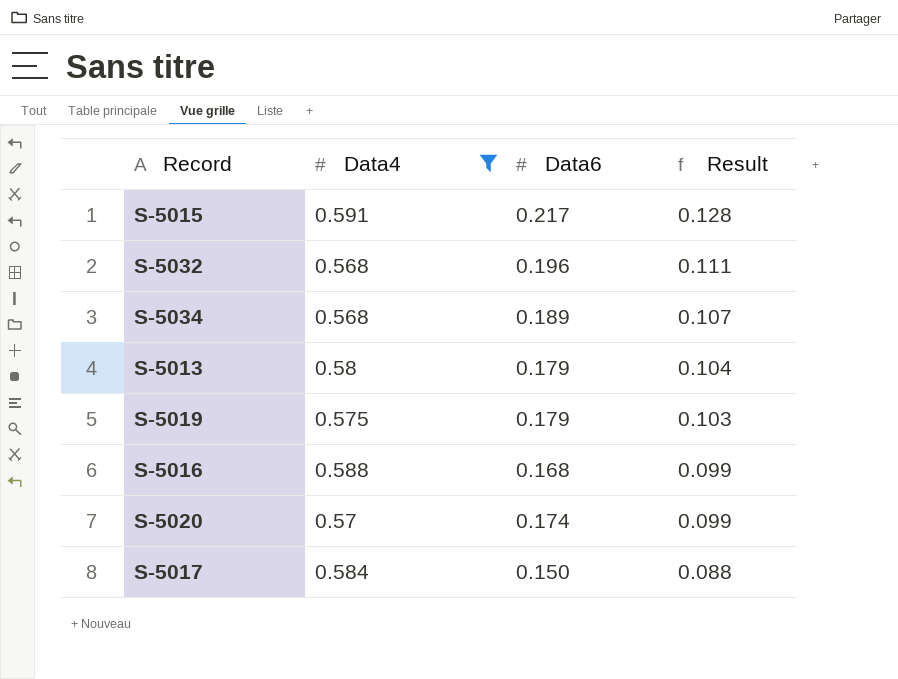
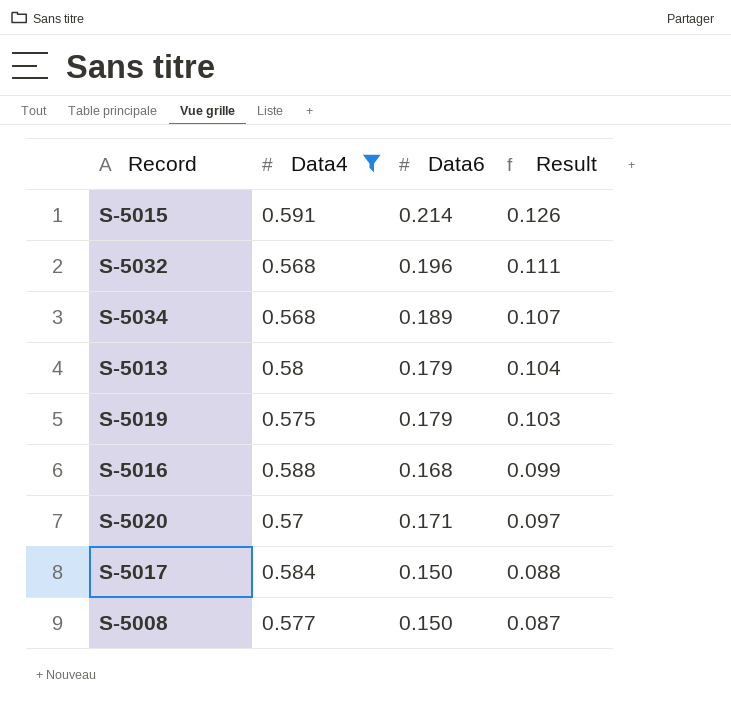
S-5015 | Data6: 0.217 -> 0.214
S-5015 | Result: 0.128 -> 0.126
S-5020 | Data6: 0.174 -> 0.171
S-5020 | Result: 0.099 -> 0.097
row S-5008: none -> 0.577 | 0.150 | 0.087

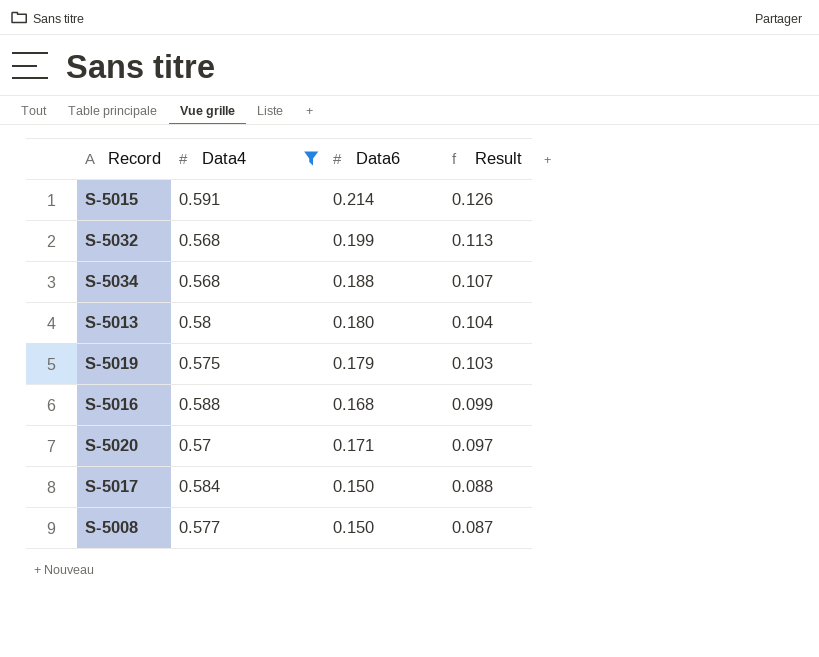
S-5032 | Data6: 0.196 -> 0.199
S-5032 | Result: 0.111 -> 0.113
S-5034 | Data6: 0.189 -> 0.188
S-5013 | Data6: 0.179 -> 0.180

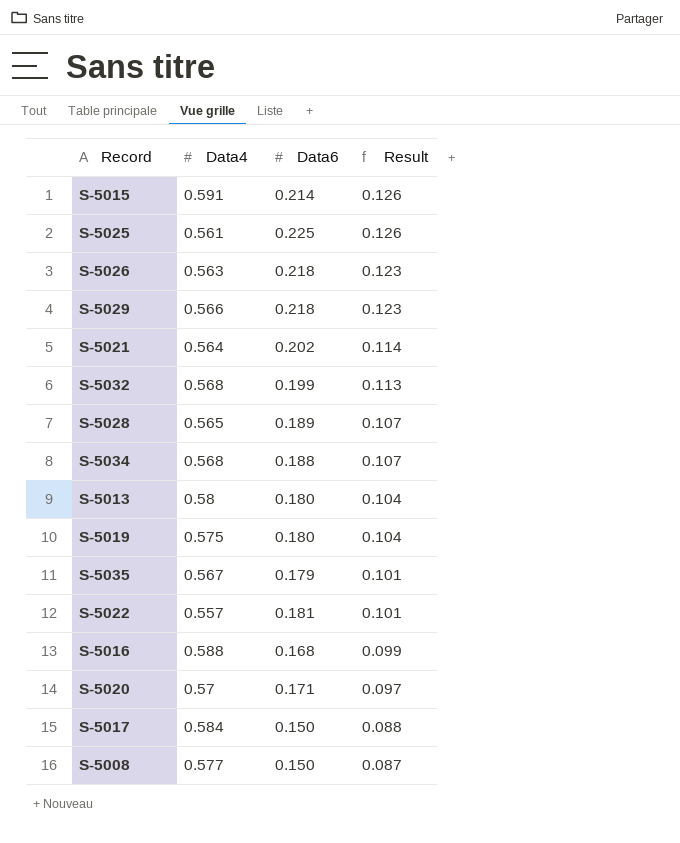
filter: Data4 >= 0.568 -> none
S-5019 | Data6: 0.179 -> 0.180
S-5019 | Result: 0.103 -> 0.104

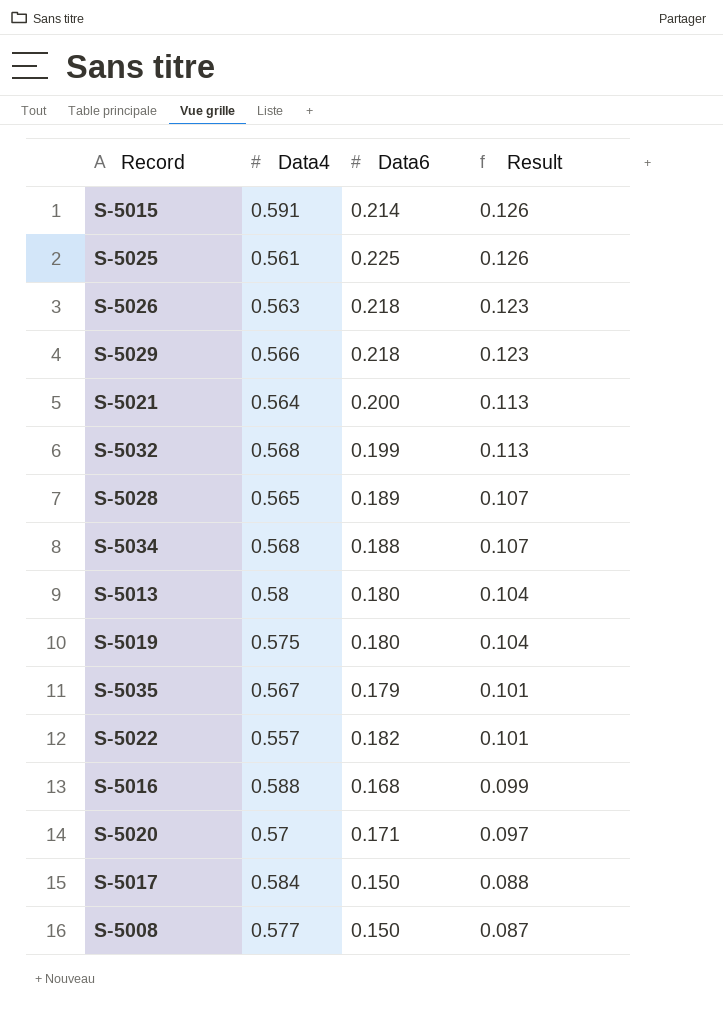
S-5021 | Data6: 0.202 -> 0.200
S-5021 | Result: 0.114 -> 0.113
S-5022 | Data6: 0.181 -> 0.182

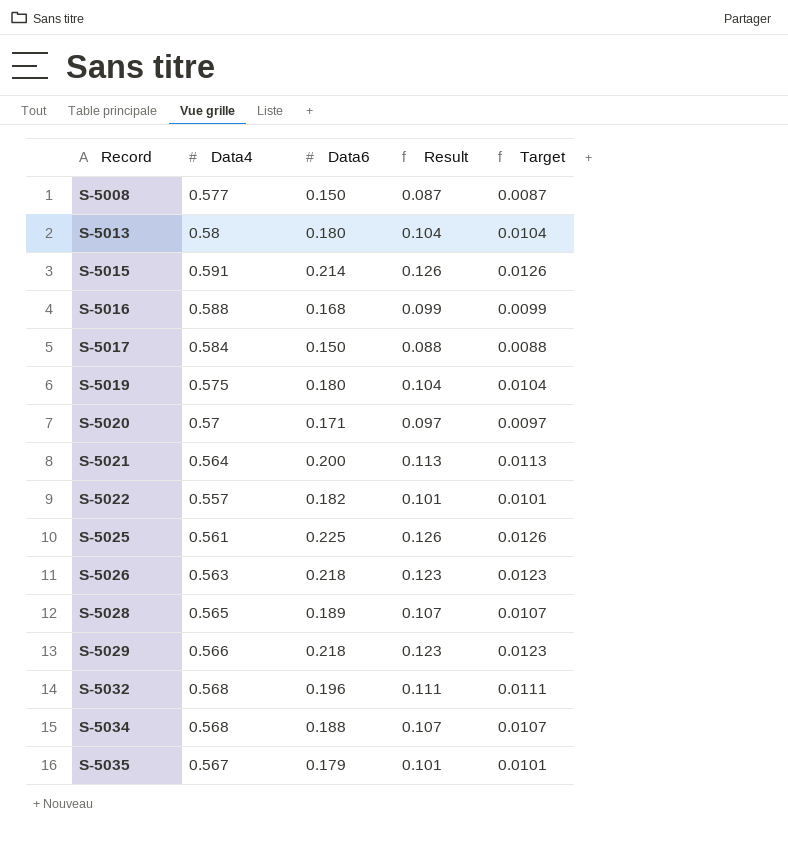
row order: Result descending -> Record ascending
column Target | formula: none -> [Result] * 0.1
S-5032 | Data6: 0.199 -> 0.196
S-5032 | Result: 0.113 -> 0.111

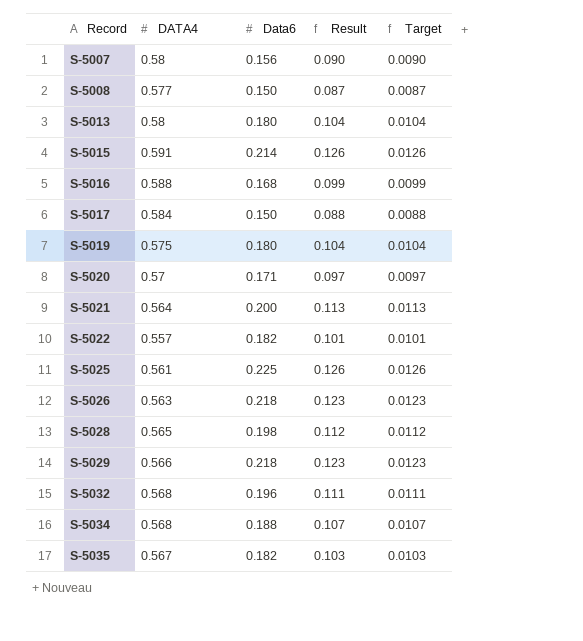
column name: Data4 -> DATA4
row S-5007: none -> 0.58 | 0.156 | 0.090 | 0.0090
S-5028 | Data6: 0.189 -> 0.198
S-5028 | Result: 0.107 -> 0.112
S-5028 | Target: 0.0107 -> 0.0112
S-5035 | Data6: 0.179 -> 0.182
S-5035 | Result: 0.101 -> 0.103
S-5035 | Target: 0.0101 -> 0.0103

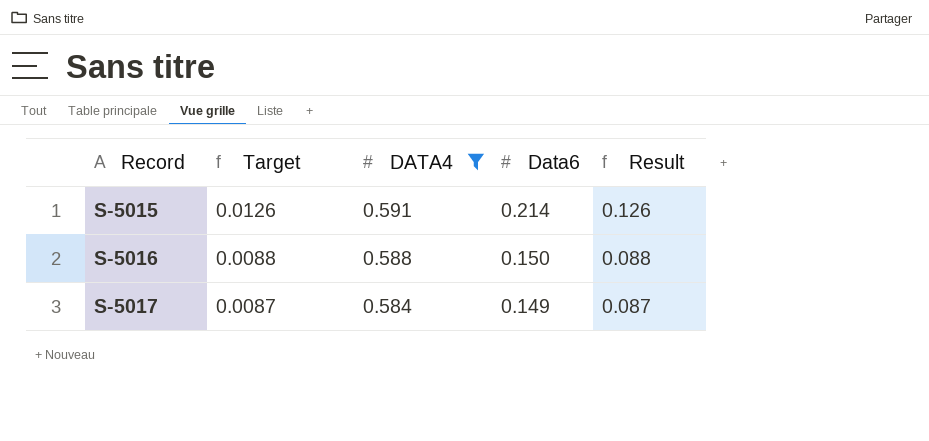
filter: none -> DATA4 >= 0.584
column Target | position: 5 -> 2
S-5016 | Target: 0.0099 -> 0.0088
S-5016 | Data6: 0.168 -> 0.150
S-5016 | Result: 0.099 -> 0.088
S-5017 | Target: 0.0088 -> 0.0087
S-5017 | Data6: 0.150 -> 0.149
S-5017 | Result: 0.088 -> 0.087

